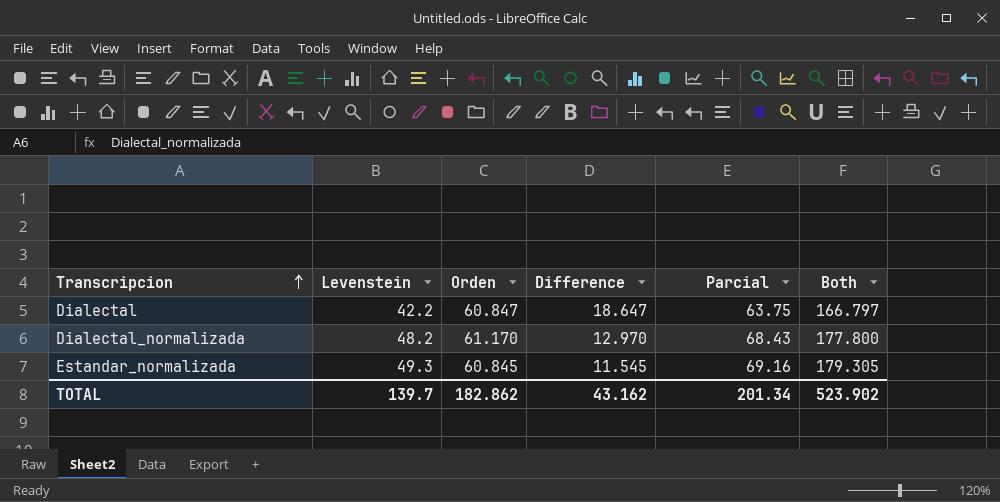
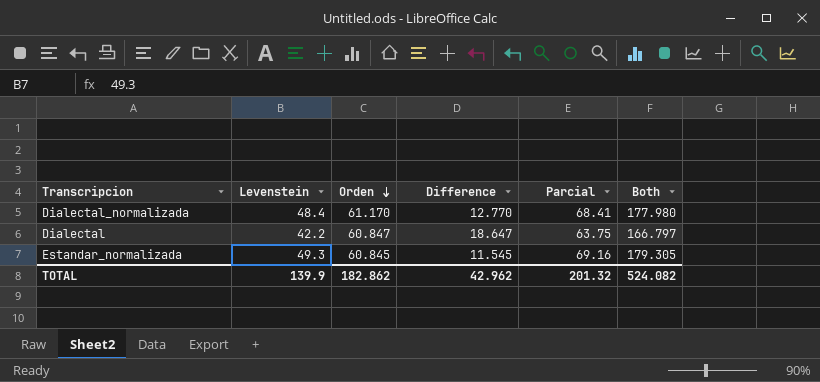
row order: Transcripcion ascending -> Orden descending
Dialectal_normalizada | Levenstein: 48.2 -> 48.4
Dialectal_normalizada | Difference: 12.970 -> 12.770
Dialectal_normalizada | Parcial: 68.43 -> 68.41
Dialectal_normalizada | Both: 177.800 -> 177.980
TOTAL | Levenstein: 139.7 -> 139.9
TOTAL | Difference: 43.162 -> 42.962
TOTAL | Parcial: 201.34 -> 201.32
TOTAL | Both: 523.902 -> 524.082

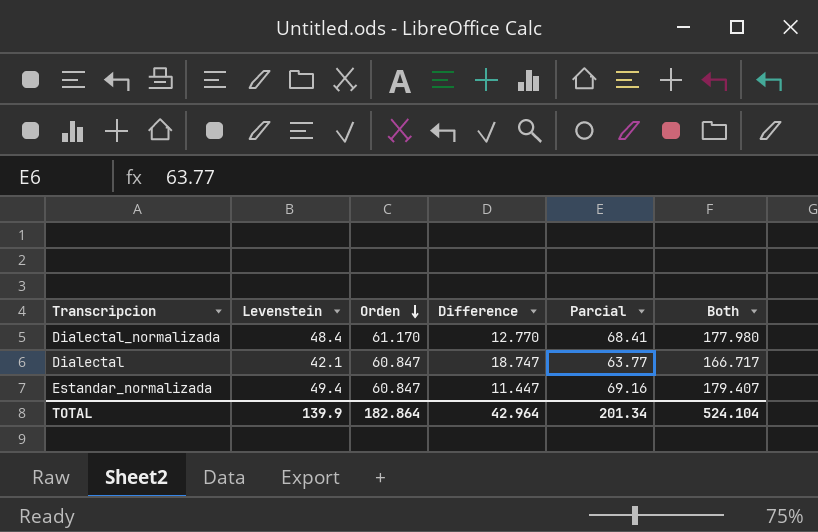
Dialectal | Levenstein: 42.2 -> 42.1
Dialectal | Difference: 18.647 -> 18.747
Dialectal | Parcial: 63.75 -> 63.77
Dialectal | Both: 166.797 -> 166.717
Estandar_normalizada | Levenstein: 49.3 -> 49.4
Estandar_normalizada | Orden: 60.845 -> 60.847
Estandar_normalizada | Difference: 11.545 -> 11.447
Estandar_normalizada | Both: 179.305 -> 179.407
TOTAL | Orden: 182.862 -> 182.864
TOTAL | Difference: 42.962 -> 42.964
TOTAL | Parcial: 201.32 -> 201.34
TOTAL | Both: 524.082 -> 524.104

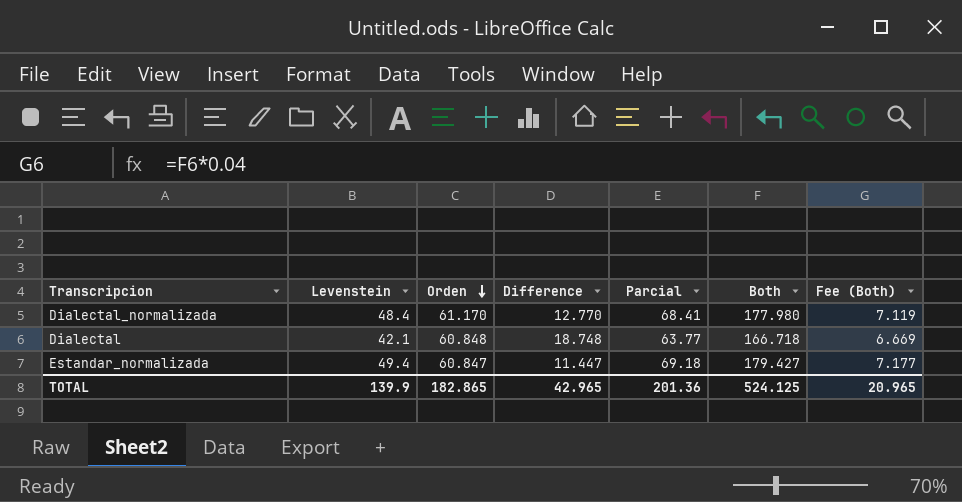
column Fee (Both) | formula: none -> [Both] * 0.04
Dialectal | Orden: 60.847 -> 60.848
Dialectal | Difference: 18.747 -> 18.748
Dialectal | Both: 166.717 -> 166.718
Estandar_normalizada | Parcial: 69.16 -> 69.18
Estandar_normalizada | Both: 179.407 -> 179.427
TOTAL | Orden: 182.864 -> 182.865
TOTAL | Difference: 42.964 -> 42.965
TOTAL | Parcial: 201.34 -> 201.36
TOTAL | Both: 524.104 -> 524.125

